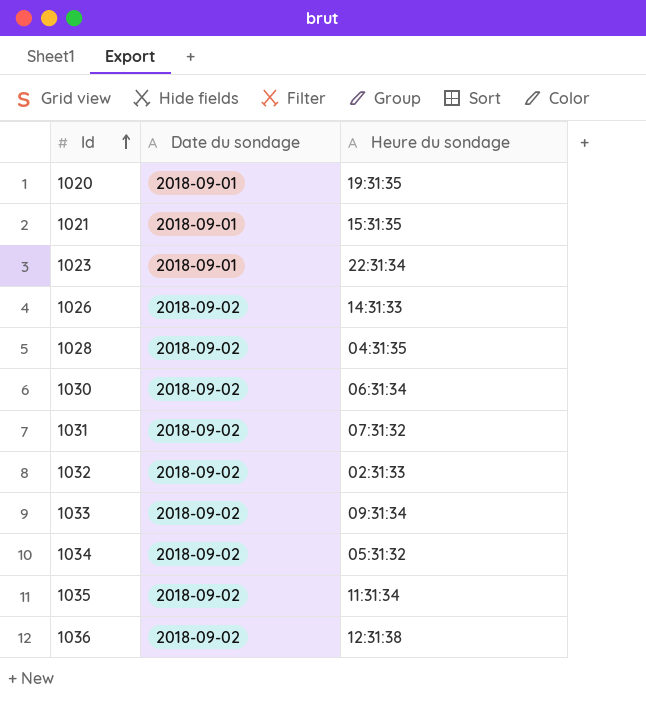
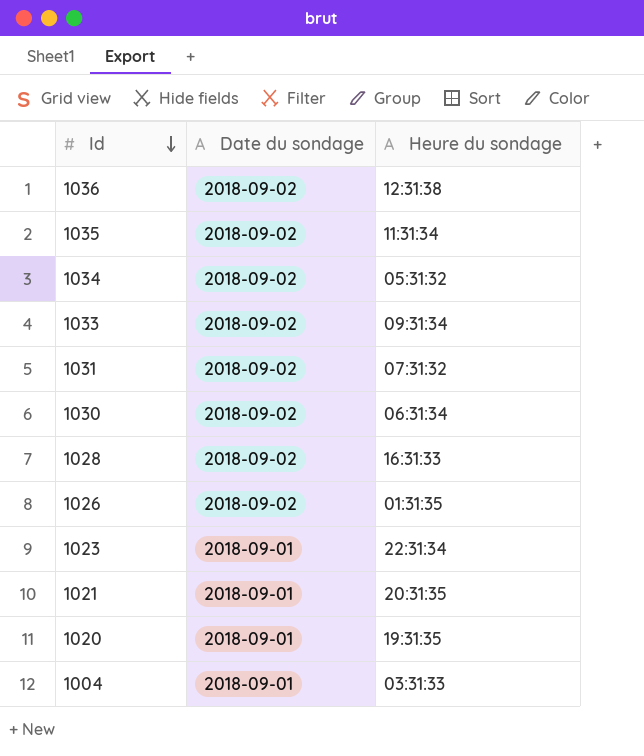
row order: Id ascending -> Id descending
row 1032: 2018-09-02 | 02:31:33 -> none
1028 | Heure du sondage: 04:31:35 -> 16:31:33
1026 | Heure du sondage: 14:31:33 -> 01:31:35
1021 | Heure du sondage: 15:31:35 -> 20:31:35
row 1004: none -> 2018-09-01 | 03:31:33

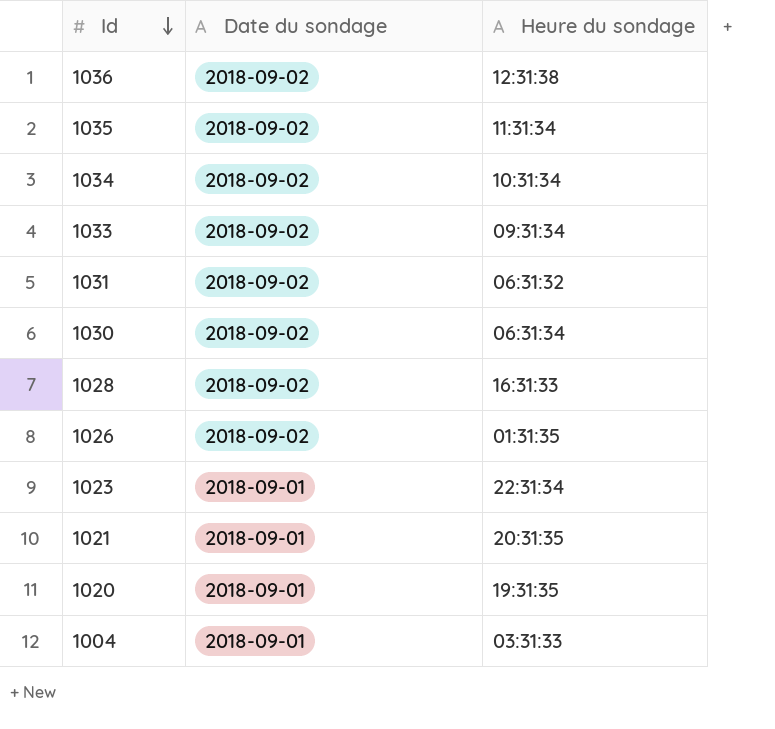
1034 | Heure du sondage: 05:31:32 -> 10:31:34
1031 | Heure du sondage: 07:31:32 -> 06:31:32

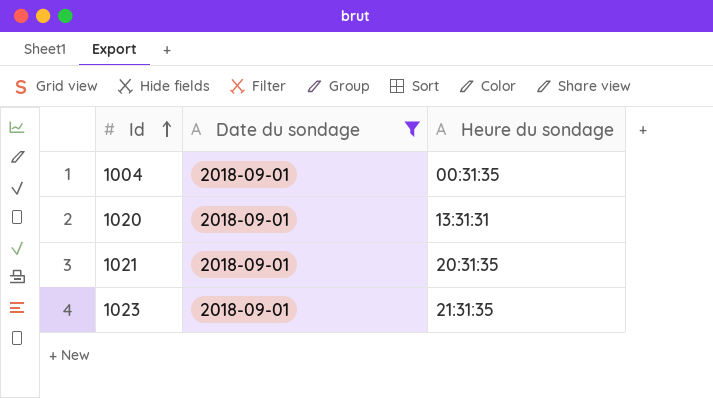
filter: none -> Date du sondage = 2018-09-01
row order: Id descending -> Id ascending
1004 | Heure du sondage: 03:31:33 -> 00:31:35
1020 | Heure du sondage: 19:31:35 -> 13:31:31
1023 | Heure du sondage: 22:31:34 -> 21:31:35

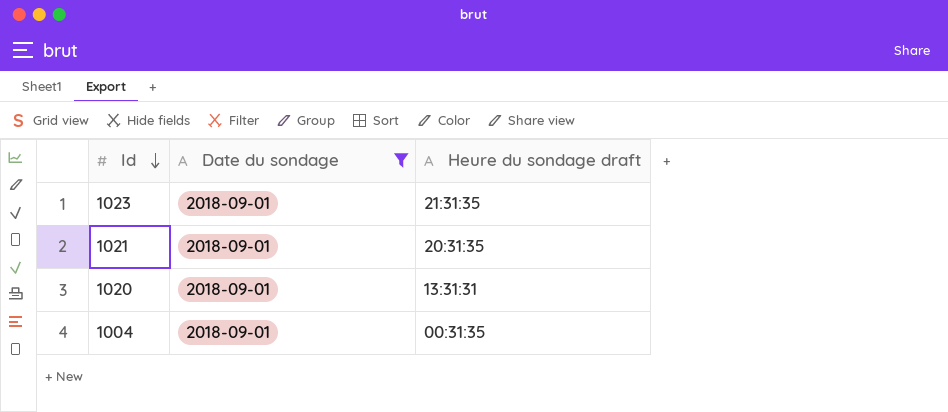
row order: Id ascending -> Id descending
column name: Heure du sondage -> Heure du sondage draft

